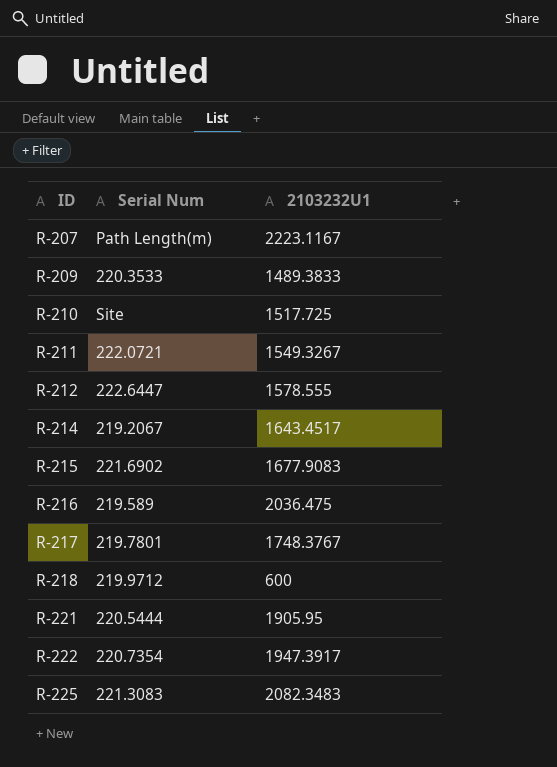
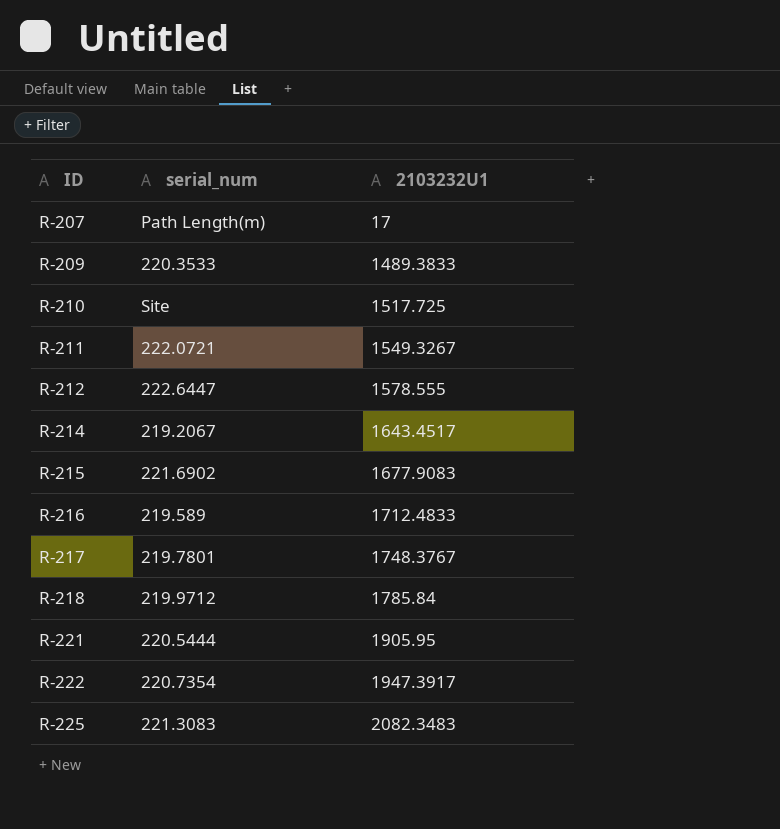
column name: Serial Num -> serial_num
R-207 | 2103232U1: 2223.1167 -> 17
R-216 | 2103232U1: 2036.475 -> 1712.4833
R-218 | 2103232U1: 600 -> 1785.84

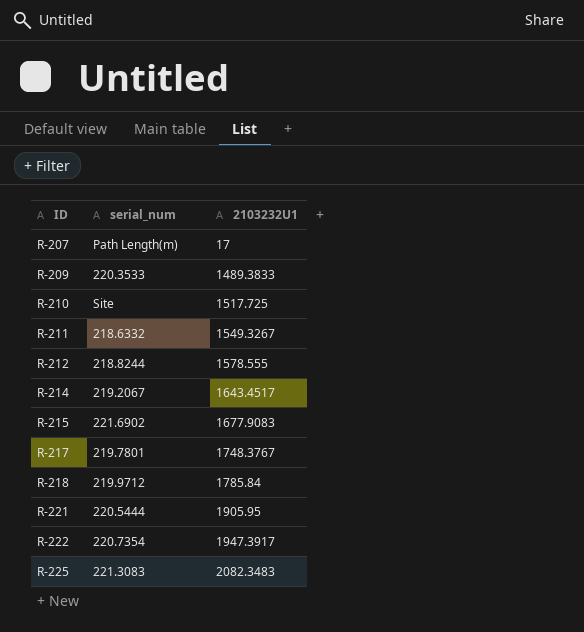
row R-216: 219.589 | 1712.4833 -> none
R-211 | serial_num: 222.0721 -> 218.6332
R-212 | serial_num: 222.6447 -> 218.8244

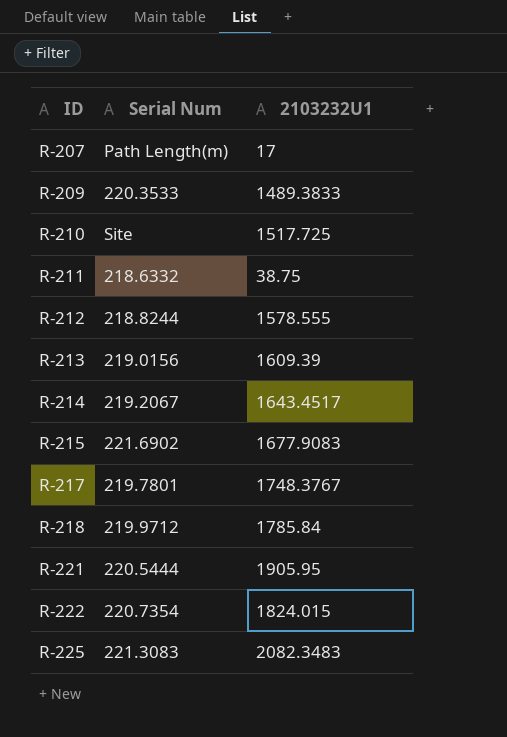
column name: serial_num -> Serial Num
R-211 | 2103232U1: 1549.3267 -> 38.75
row R-213: none -> 219.0156 | 1609.39
R-222 | 2103232U1: 1947.3917 -> 1824.015

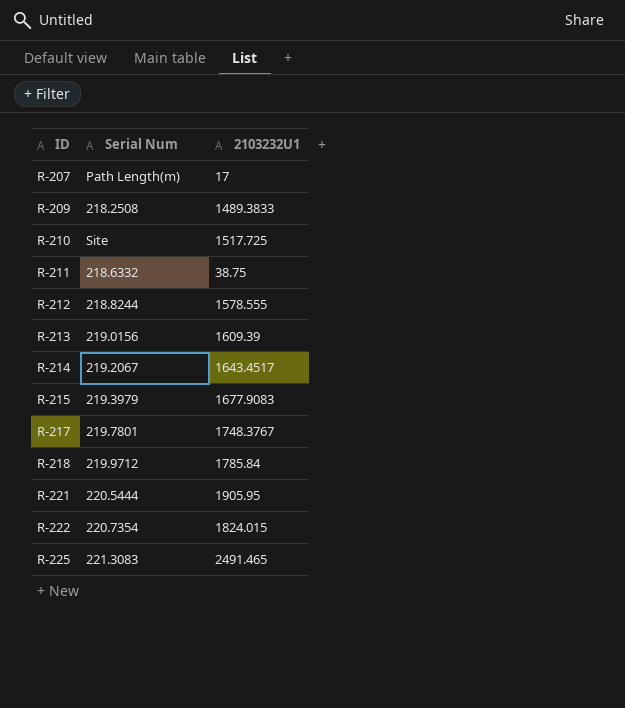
R-209 | Serial Num: 220.3533 -> 218.2508
R-215 | Serial Num: 221.6902 -> 219.3979
R-225 | 2103232U1: 2082.3483 -> 2491.465

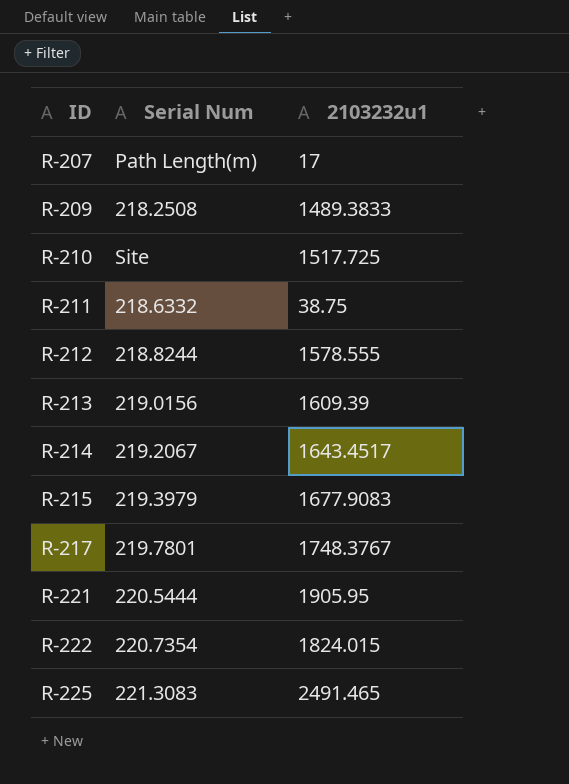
column name: 2103232U1 -> 2103232u1
row R-218: 219.9712 | 1785.84 -> none

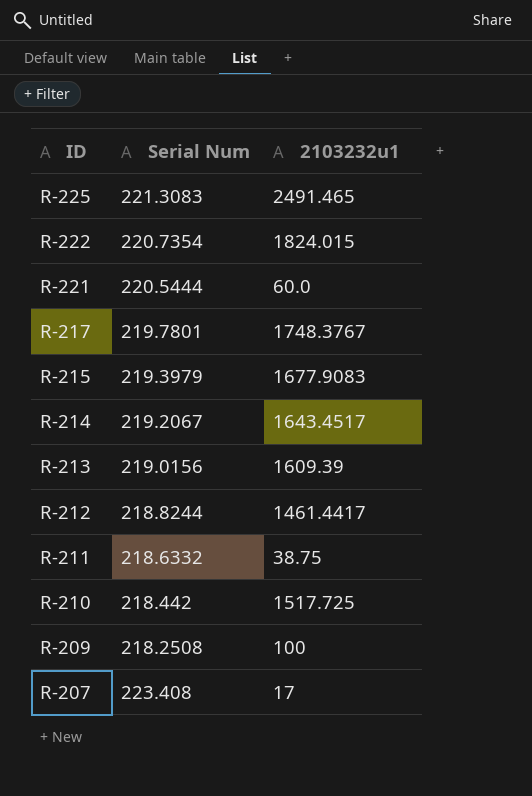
row order: ID ascending -> ID descending
R-221 | 2103232u1: 1905.95 -> 60.0
R-212 | 2103232u1: 1578.555 -> 1461.4417
R-210 | Serial Num: Site -> 218.442
R-209 | 2103232u1: 1489.3833 -> 100
R-207 | Serial Num: Path Length(m) -> 223.408

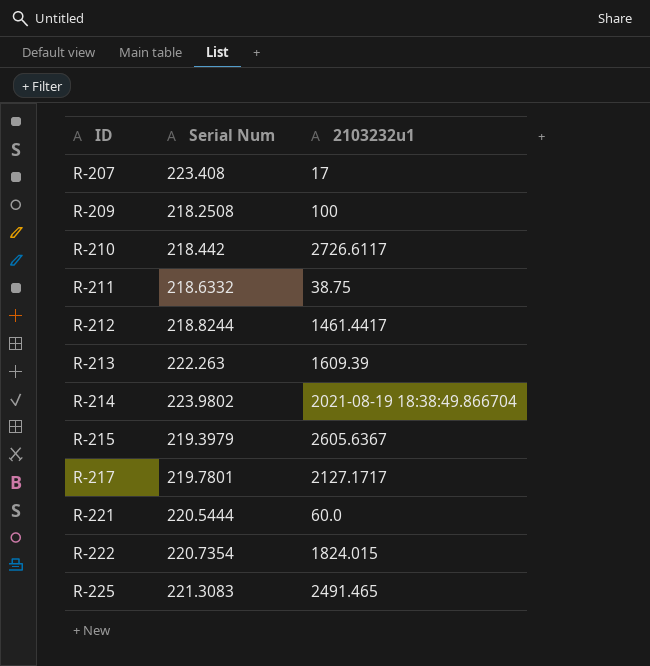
row order: ID descending -> ID ascending
R-210 | 2103232u1: 1517.725 -> 2726.6117
R-213 | Serial Num: 219.0156 -> 222.263
R-214 | Serial Num: 219.2067 -> 223.9802
R-214 | 2103232u1: 1643.4517 -> 2021-08-19 18:38:49.866704
R-215 | 2103232u1: 1677.9083 -> 2605.6367
R-217 | 2103232u1: 1748.3767 -> 2127.1717

